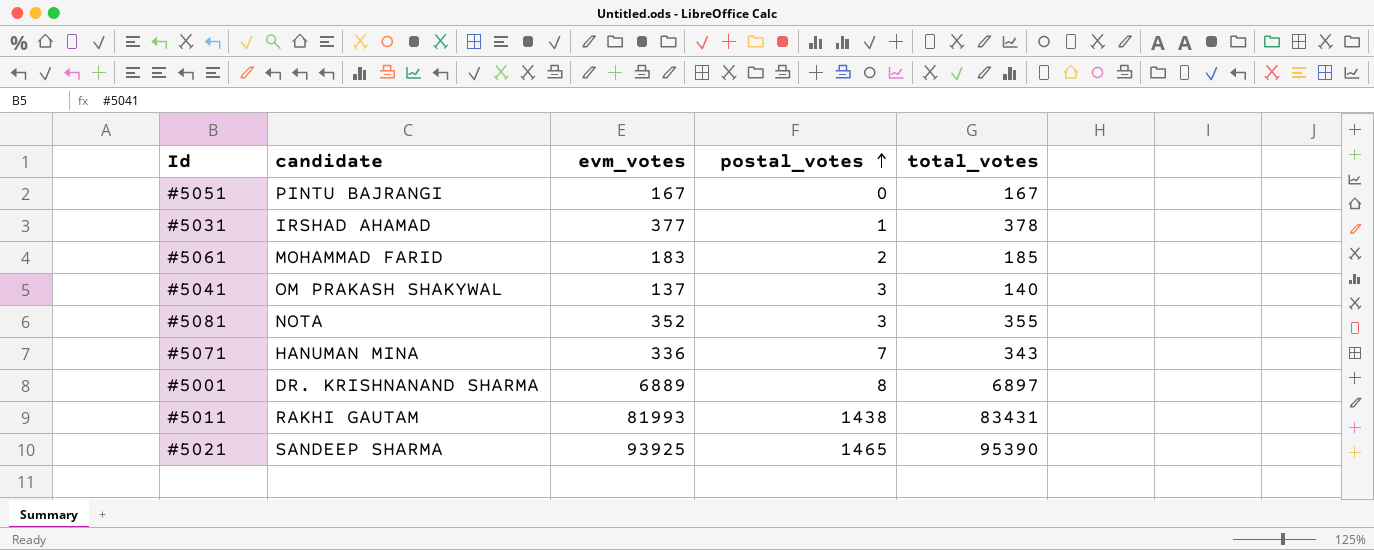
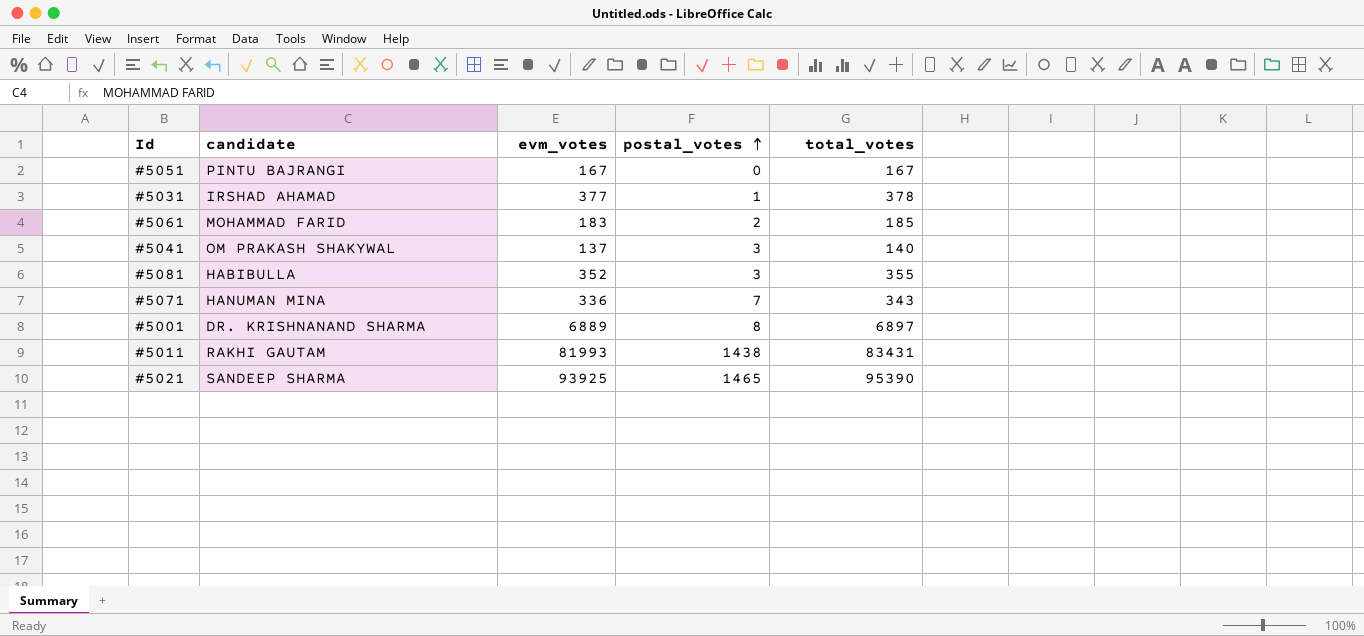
#5081 | candidate: NOTA -> HABIBULLA

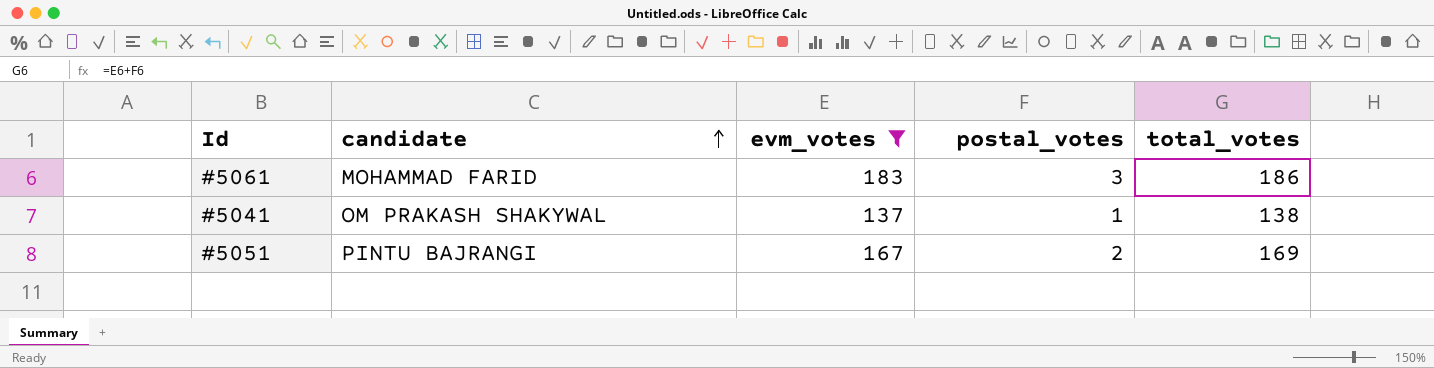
filter: none -> evm_votes <= 183
row order: postal_votes ascending -> candidate ascending
#5061 | postal_votes: 2 -> 3
#5061 | total_votes: 185 -> 186
#5041 | postal_votes: 3 -> 1
#5041 | total_votes: 140 -> 138
#5051 | postal_votes: 0 -> 2
#5051 | total_votes: 167 -> 169

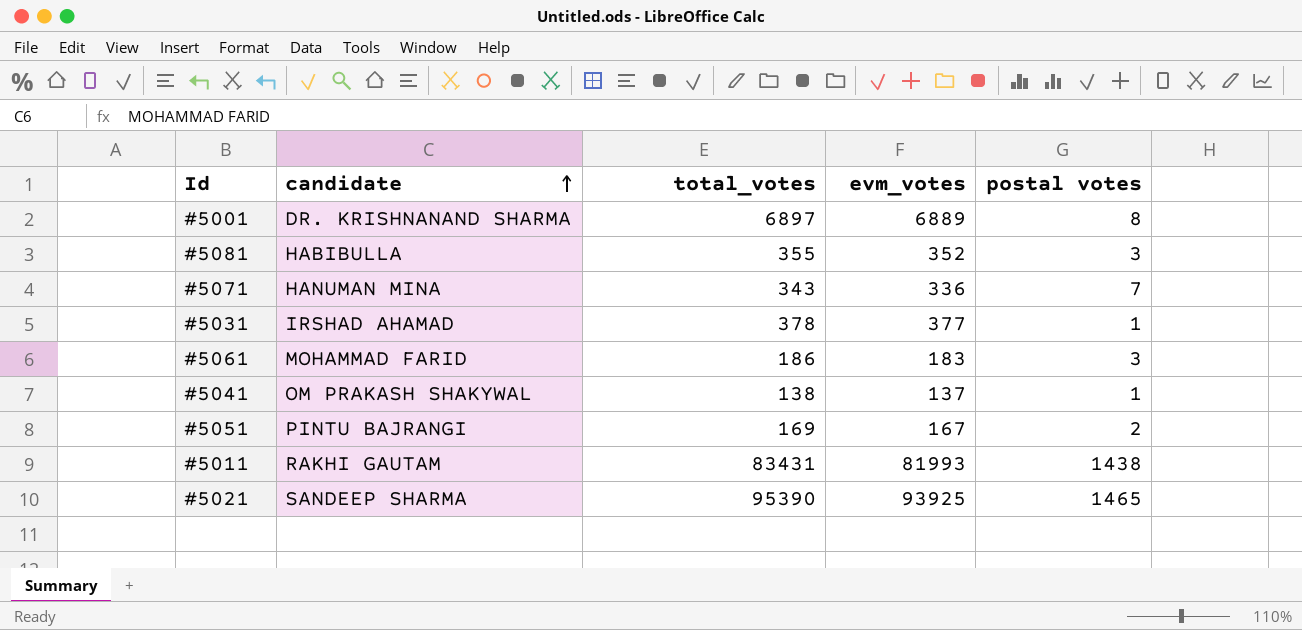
filter: evm_votes <= 183 -> none
column total_votes | position: 5 -> 3
column name: postal_votes -> postal votes

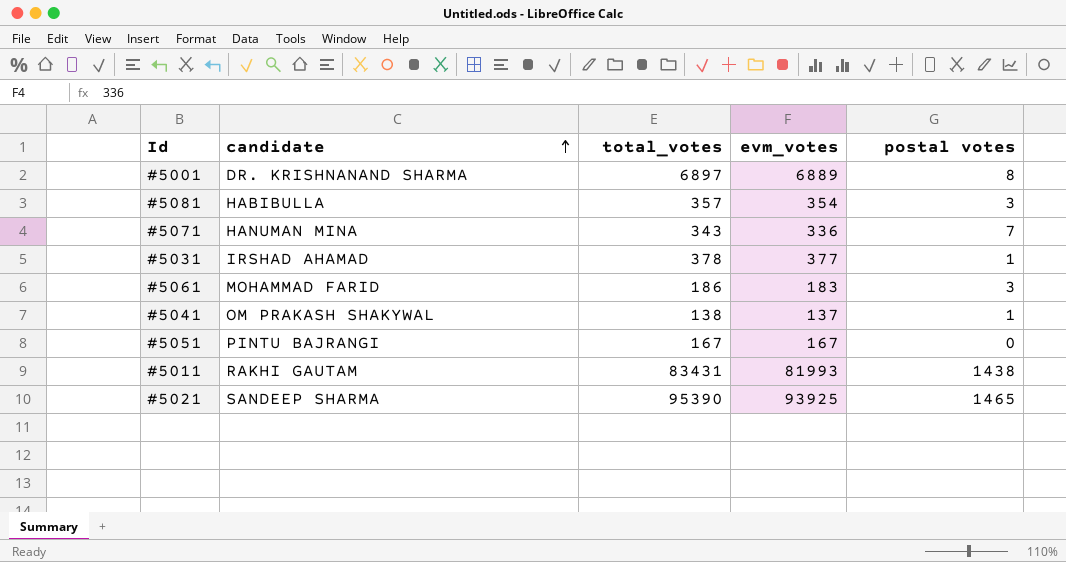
#5081 | total_votes: 355 -> 357
#5081 | evm_votes: 352 -> 354
#5051 | total_votes: 169 -> 167
#5051 | postal votes: 2 -> 0

